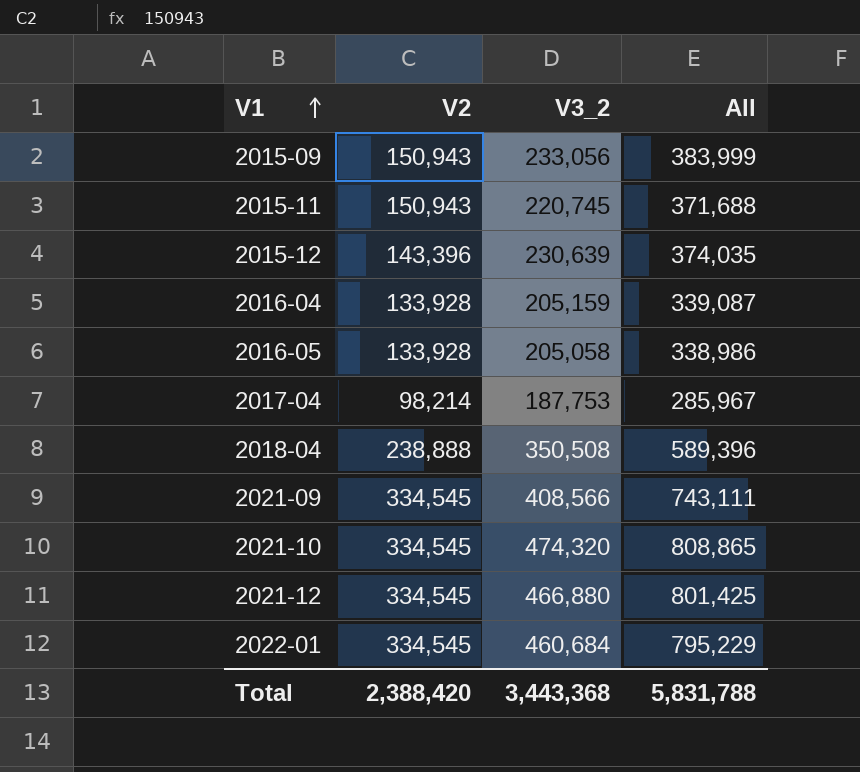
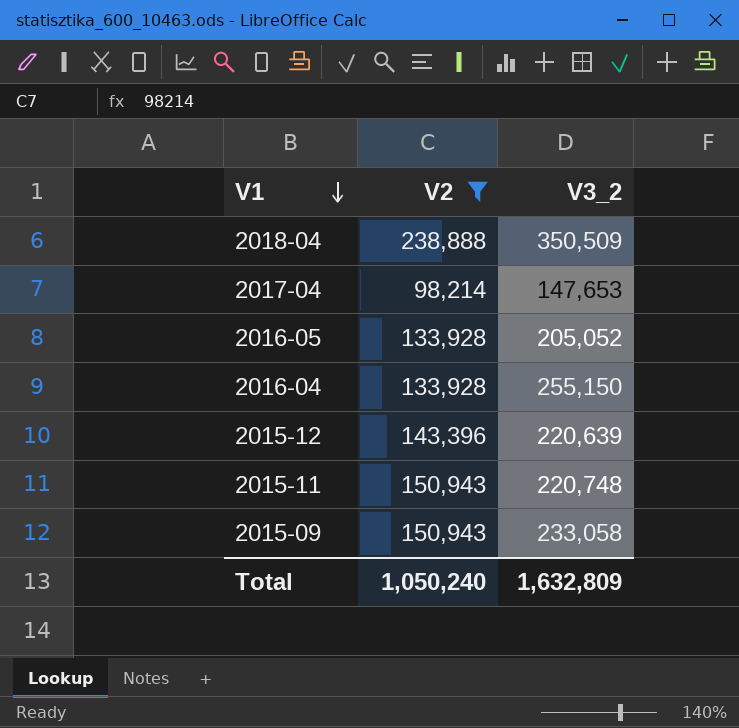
filter: none -> V2 != 334,545
row order: V1 ascending -> V1 descending
column All | formula: [V2] + [V3_2] -> none
2018-04 | V3_2: 350,508 -> 350,509
2017-04 | V3_2: 187,753 -> 147,653
2016-05 | V3_2: 205,058 -> 205,052
2016-04 | V3_2: 205,159 -> 255,150
2015-12 | V3_2: 230,639 -> 220,639
2015-11 | V3_2: 220,745 -> 220,748
2015-09 | V3_2: 233,056 -> 233,058
Total | V2: 2,388,420 -> 1,050,240
Total | V3_2: 3,443,368 -> 1,632,809

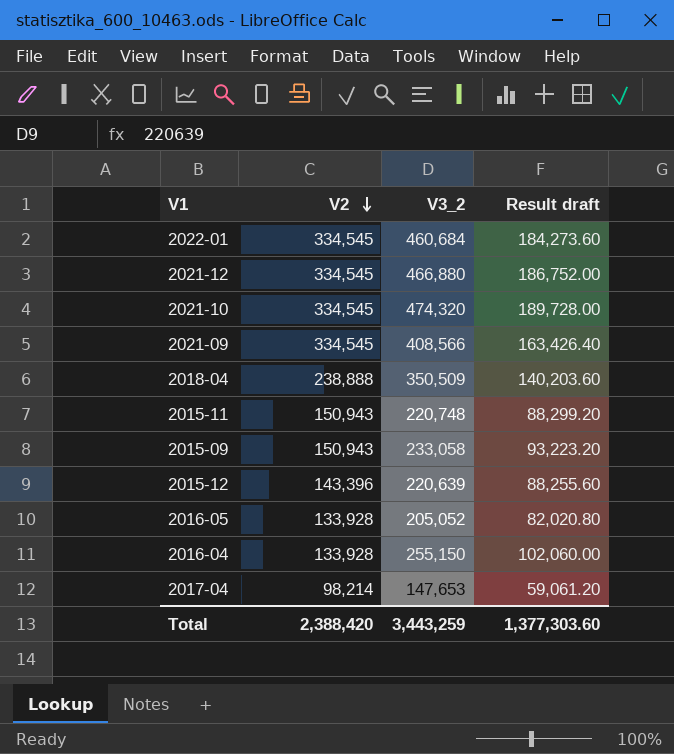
filter: V2 != 334,545 -> none
row order: V1 descending -> V2 descending
column Result draft | formula: none -> [V3_2] * 0.4
Total | V2: 1,050,240 -> 2,388,420
Total | V3_2: 1,632,809 -> 3,443,259

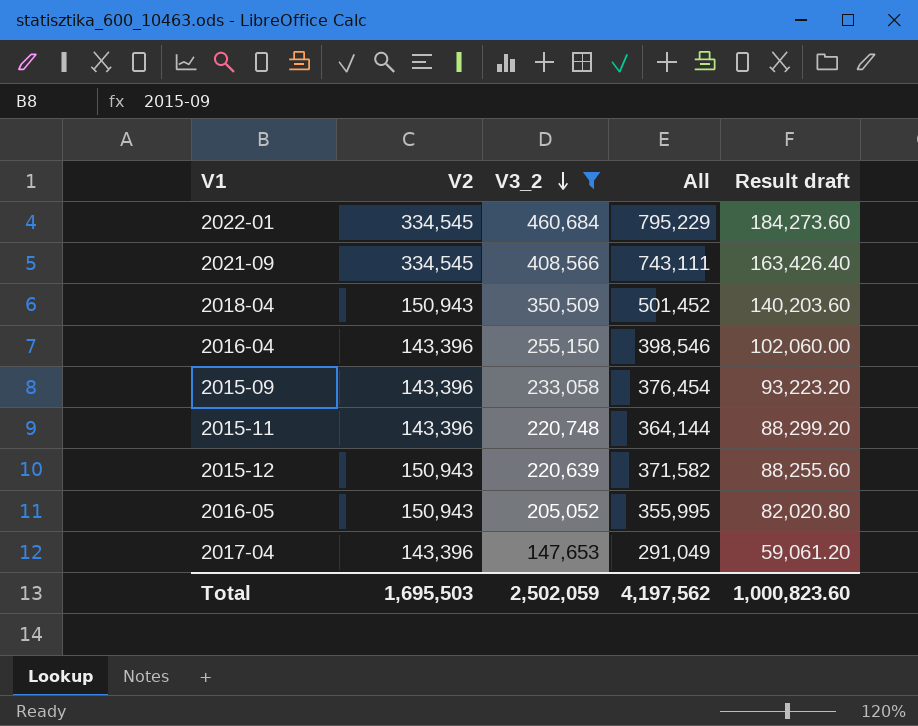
filter: none -> V3_2 <= 460,684
row order: V2 descending -> V3_2 descending
column All | formula: none -> [V2] + [V3_2]
2018-04 | V2: 238,888 -> 150,943
2016-04 | V2: 133,928 -> 143,396
2015-09 | V2: 150,943 -> 143,396
2015-11 | V2: 150,943 -> 143,396
2015-12 | V2: 143,396 -> 150,943
2016-05 | V2: 133,928 -> 150,943
2017-04 | V2: 98,214 -> 143,396
Total | V2: 2,388,420 -> 1,695,503
Total | V3_2: 3,443,259 -> 2,502,059
Total | Result draft: 1,377,303.60 -> 1,000,823.60

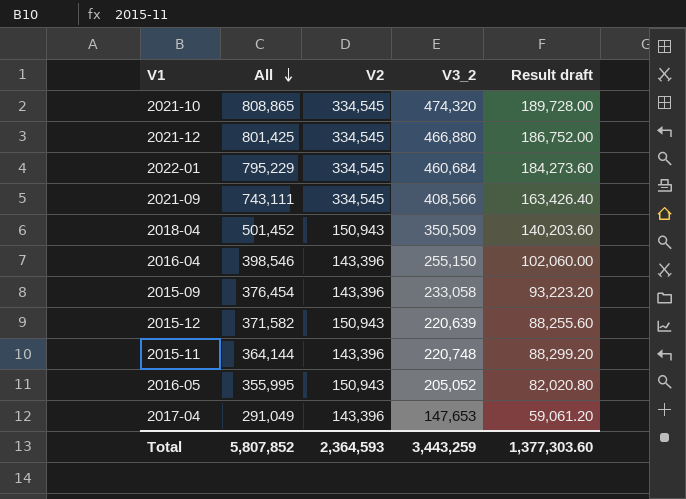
filter: V3_2 <= 460,684 -> none
row order: V3_2 descending -> All descending
column All | position: 4 -> 2
Total | All: 4,197,562 -> 5,807,852
Total | V2: 1,695,503 -> 2,364,593
Total | V3_2: 2,502,059 -> 3,443,259
Total | Result draft: 1,000,823.60 -> 1,377,303.60

